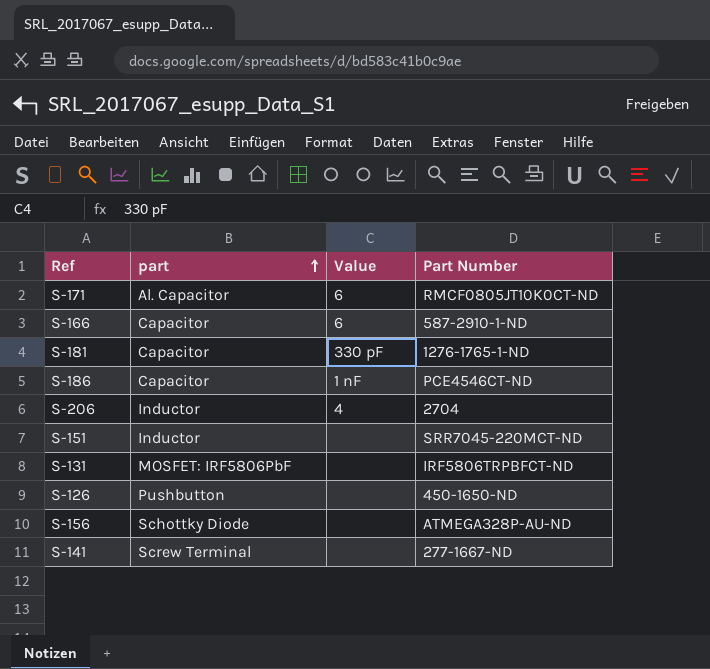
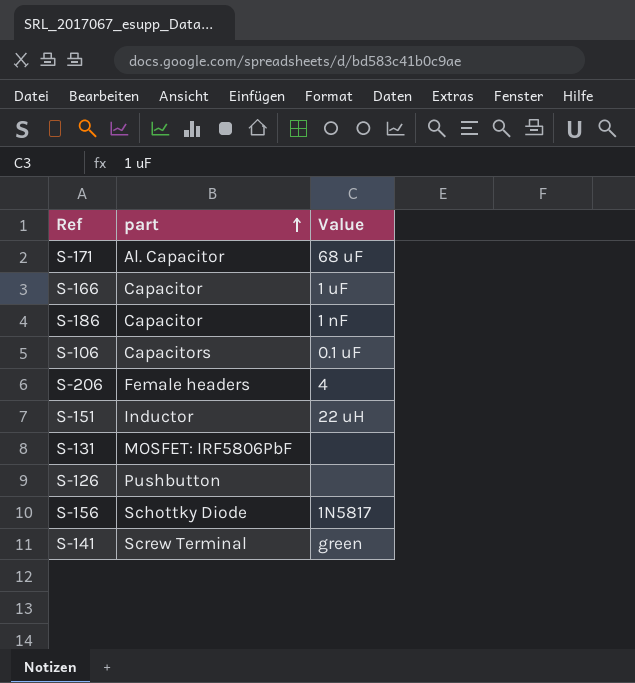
column Part Number | position: 4 -> none
row S-181: Capacitor | 330 pF | 1276-1765-1-ND -> none
S-171 | Value: 6 -> 68 uF
S-166 | Value: 6 -> 1 uF
row S-106: none -> Capacitors | 0.1 uF
S-206 | part: Inductor -> Female headers
S-151 | Value: none -> 22 uH
S-156 | Value: none -> 1N5817
S-141 | Value: none -> green

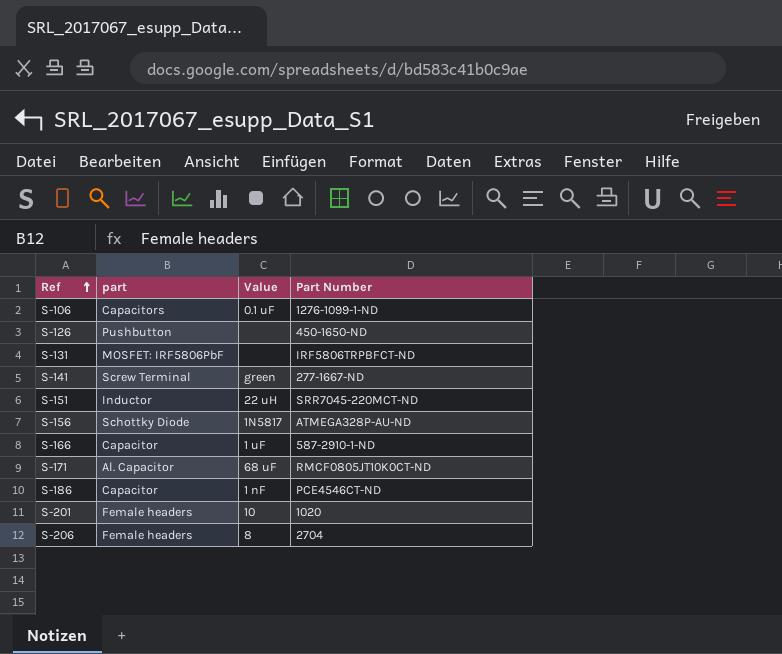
row order: part ascending -> Ref ascending
column Part Number | position: none -> 4
row S-201: none -> Female headers | 10 | 1020
S-206 | Value: 4 -> 8

